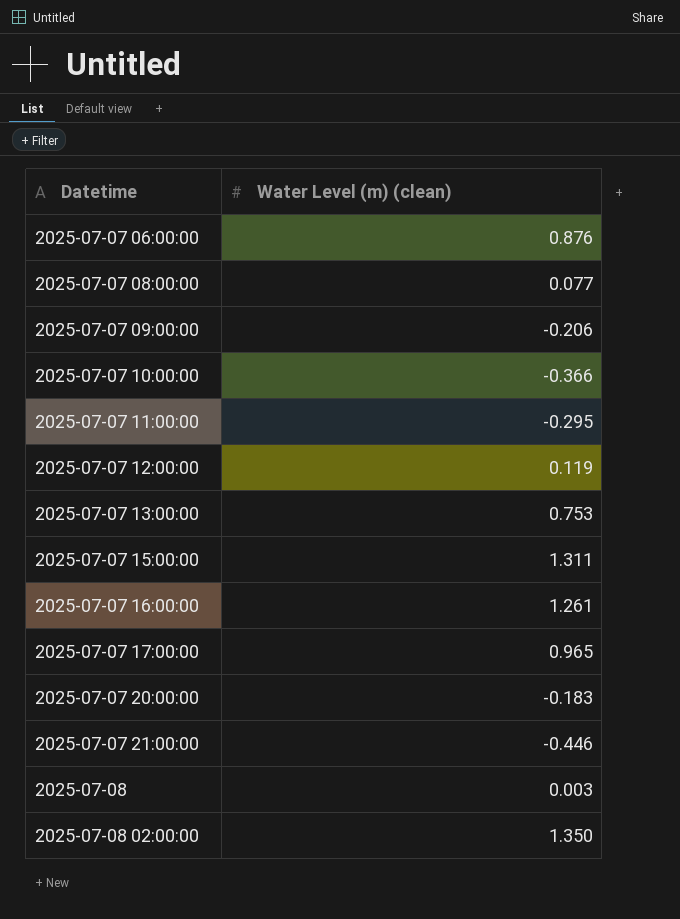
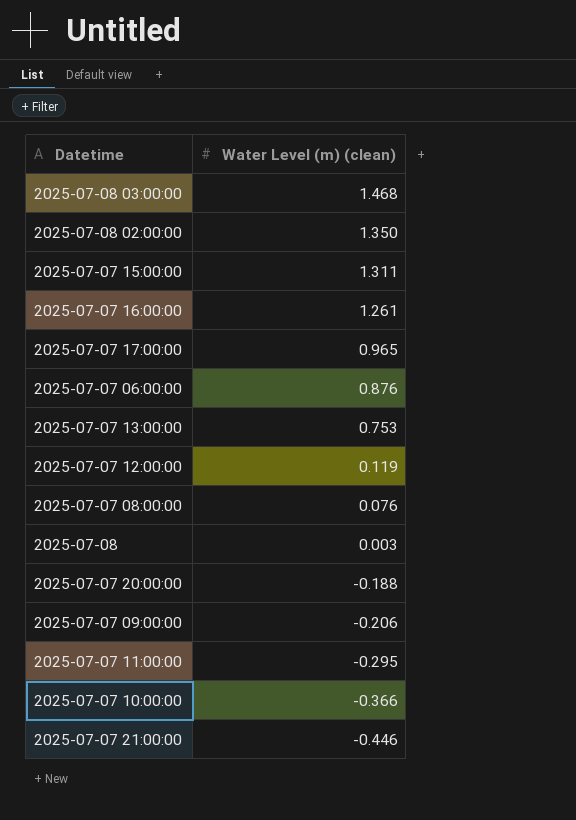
row order: Datetime ascending -> Water Level (m) (clean) descending
row 2025-07-08 03:00:00: none -> 1.468
2025-07-07 08:00:00 | Water Level (m) (clean): 0.077 -> 0.076
2025-07-07 20:00:00 | Water Level (m) (clean): -0.183 -> -0.188

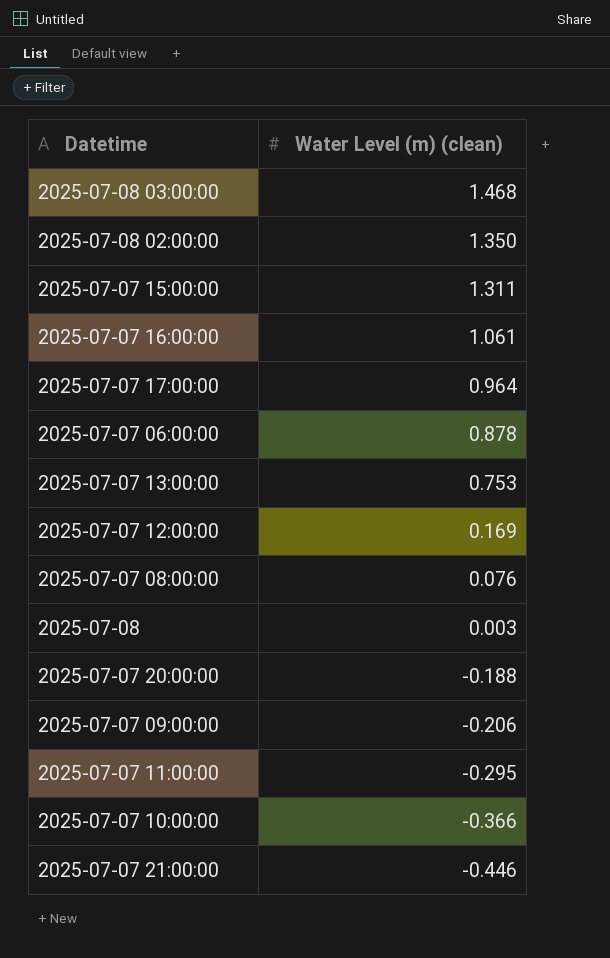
2025-07-07 16:00:00 | Water Level (m) (clean): 1.261 -> 1.061
2025-07-07 17:00:00 | Water Level (m) (clean): 0.965 -> 0.964
2025-07-07 06:00:00 | Water Level (m) (clean): 0.876 -> 0.878
2025-07-07 12:00:00 | Water Level (m) (clean): 0.119 -> 0.169

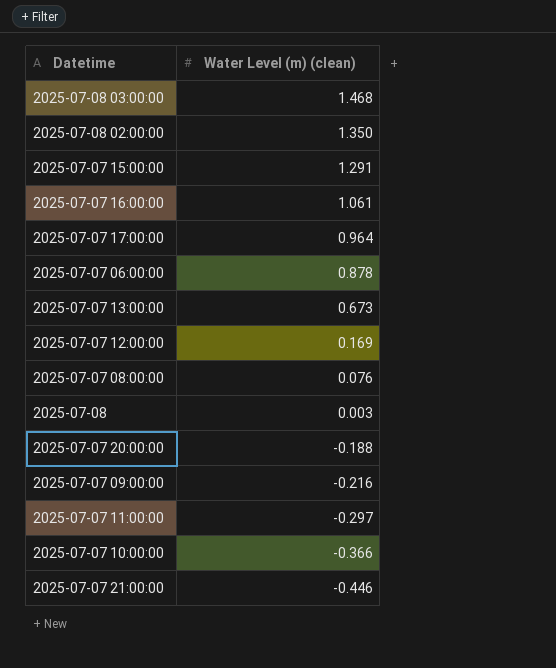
2025-07-07 15:00:00 | Water Level (m) (clean): 1.311 -> 1.291
2025-07-07 13:00:00 | Water Level (m) (clean): 0.753 -> 0.673
2025-07-07 09:00:00 | Water Level (m) (clean): -0.206 -> -0.216
2025-07-07 11:00:00 | Water Level (m) (clean): -0.295 -> -0.297

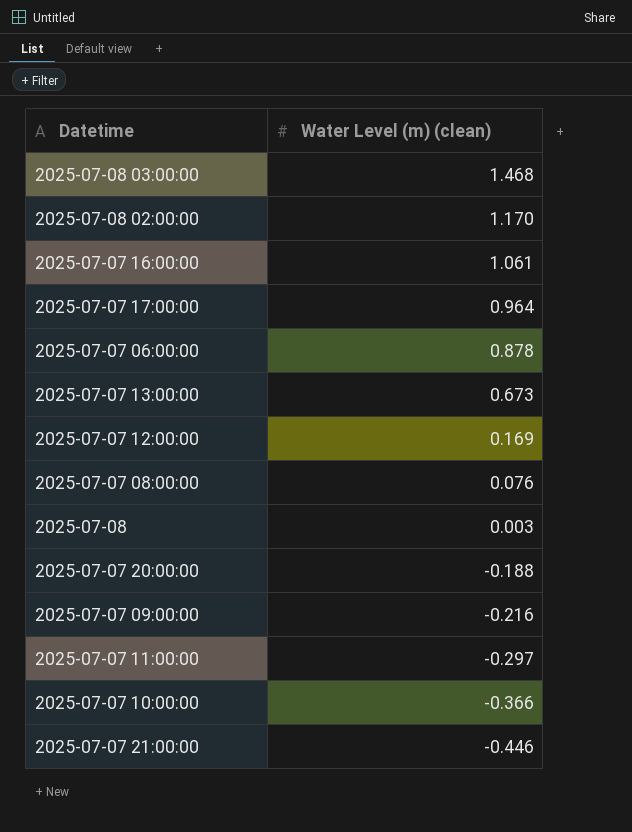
row 2025-07-07 15:00:00: 1.291 -> none
2025-07-08 02:00:00 | Water Level (m) (clean): 1.350 -> 1.170

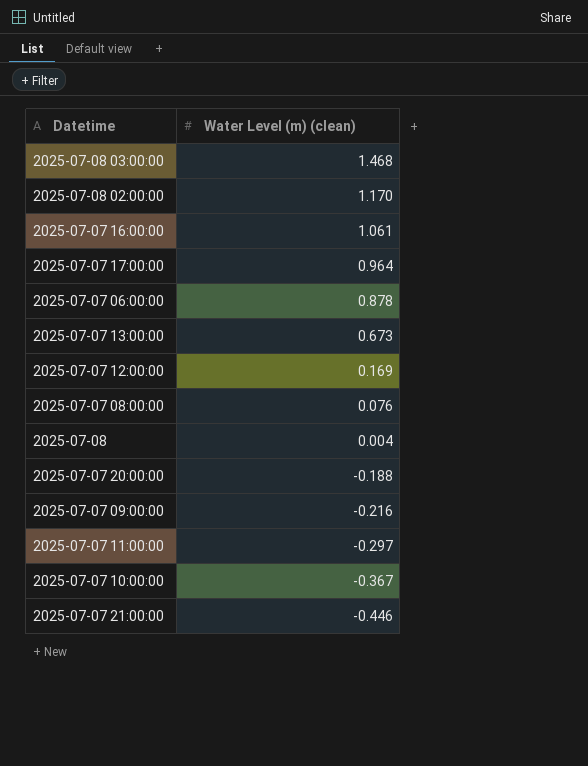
2025-07-08 | Water Level (m) (clean): 0.003 -> 0.004
2025-07-07 10:00:00 | Water Level (m) (clean): -0.366 -> -0.367

